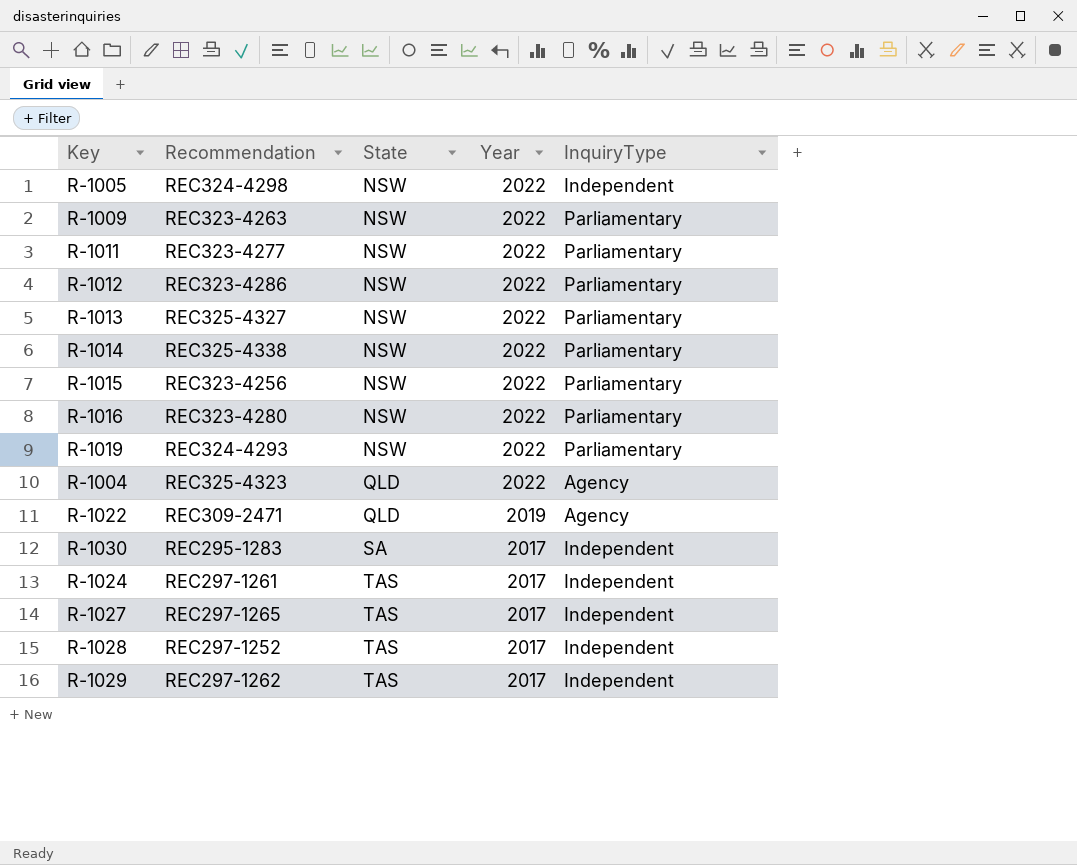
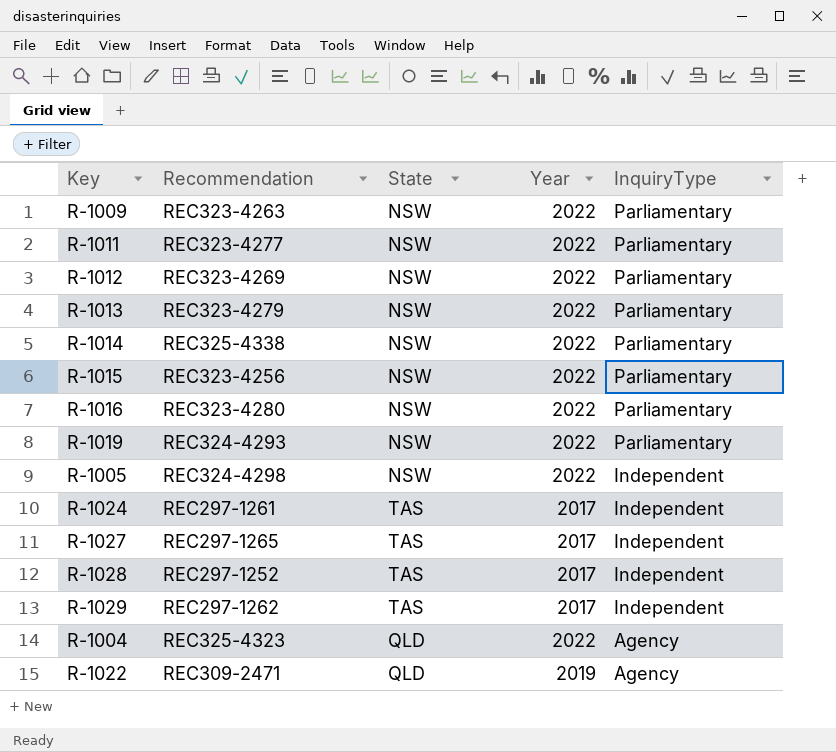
row order: State ascending -> InquiryType descending
row R-1030: REC295-1283 | SA | 2017 | Independent -> none
R-1012 | Recommendation: REC323-4286 -> REC323-4269
R-1013 | Recommendation: REC325-4327 -> REC323-4279

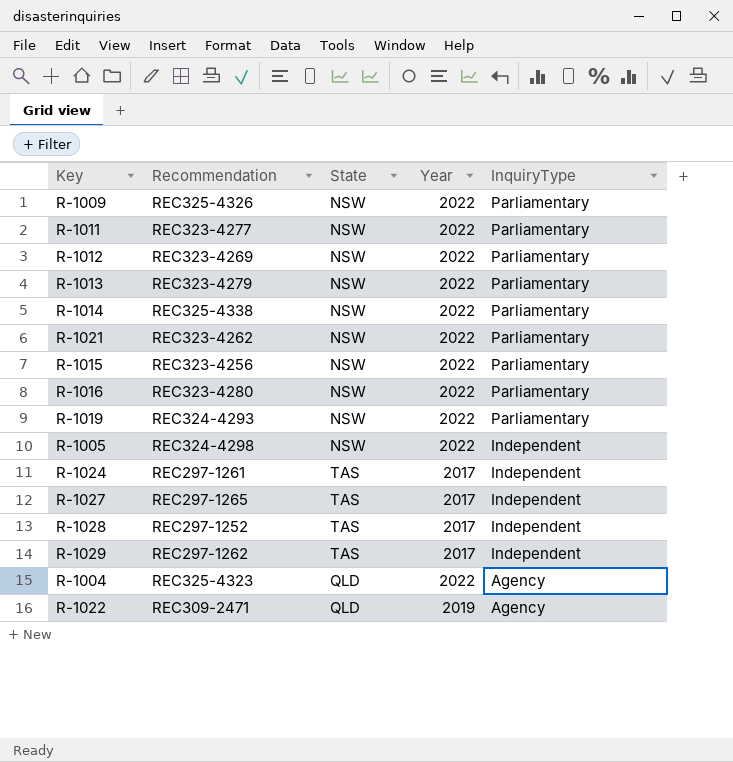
R-1009 | Recommendation: REC323-4263 -> REC325-4326
row R-1021: none -> REC323-4262 | NSW | 2022 | Parliamentary

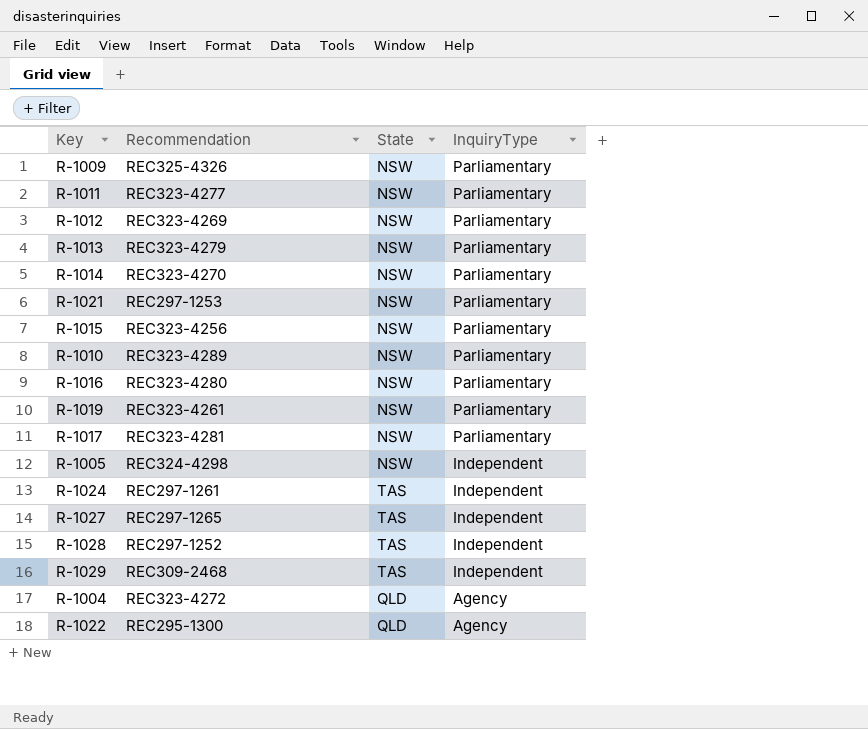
column Year | position: 4 -> none
R-1014 | Recommendation: REC325-4338 -> REC323-4270
R-1021 | Recommendation: REC323-4262 -> REC297-1253
row R-1010: none -> REC323-4289 | NSW | Parliamentary
R-1019 | Recommendation: REC324-4293 -> REC323-4261
row R-1017: none -> REC323-4281 | NSW | Parliamentary
R-1029 | Recommendation: REC297-1262 -> REC309-2468
R-1004 | Recommendation: REC325-4323 -> REC323-4272
R-1022 | Recommendation: REC309-2471 -> REC295-1300

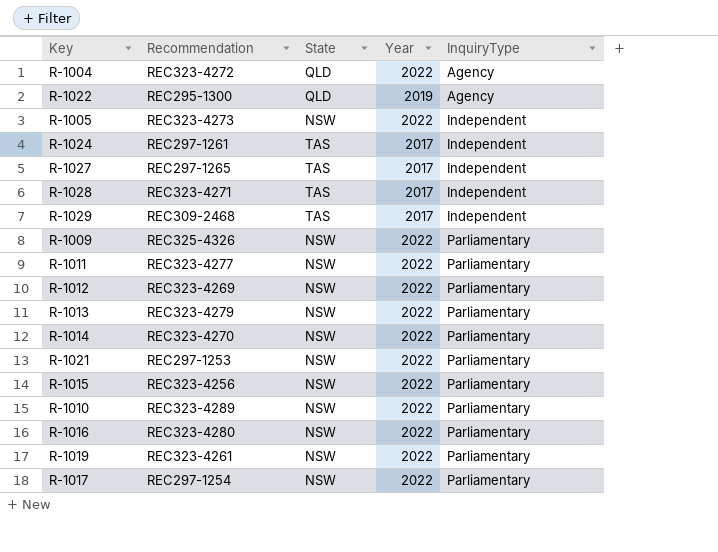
row order: InquiryType descending -> InquiryType ascending
column Year | position: none -> 4
R-1005 | Recommendation: REC324-4298 -> REC323-4273
R-1028 | Recommendation: REC297-1252 -> REC323-4271
R-1017 | Recommendation: REC323-4281 -> REC297-1254

